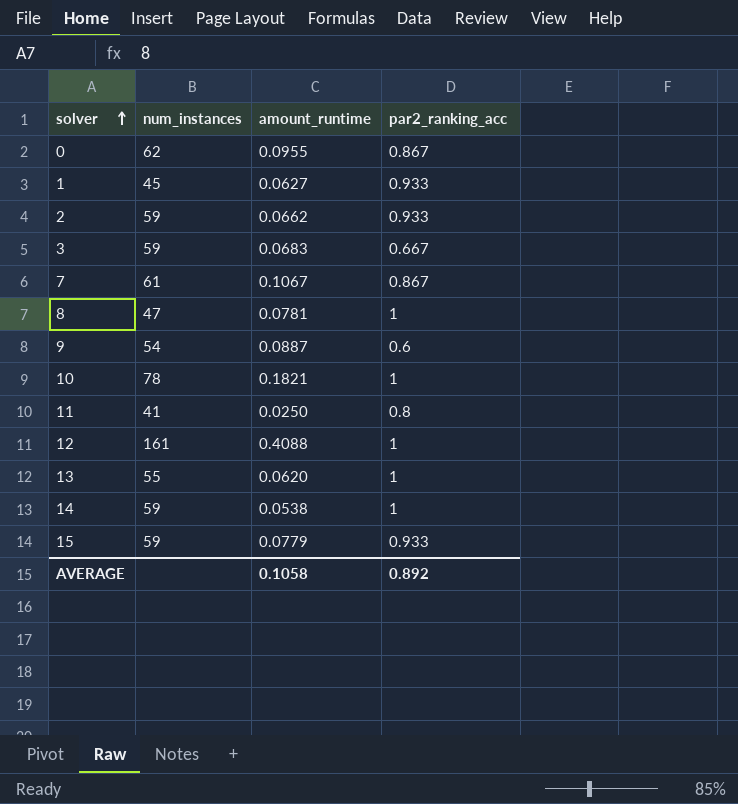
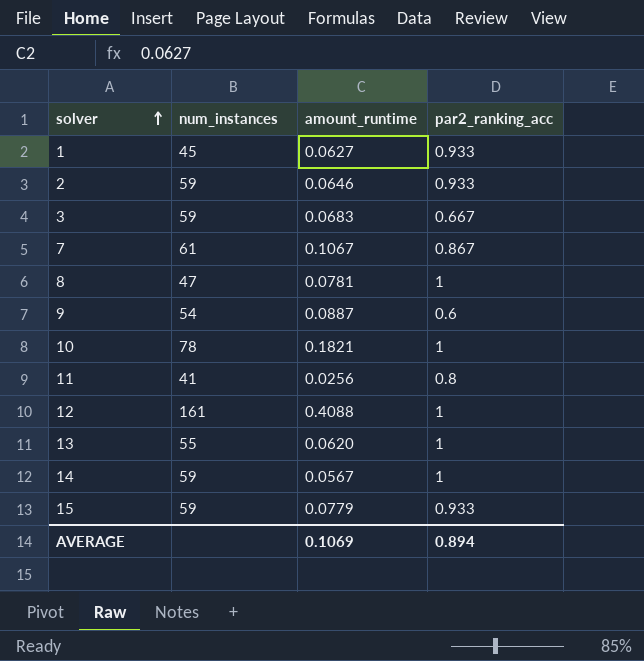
row 0: 62 | 0.0955 | 0.867 -> none
2 | amount_runtime: 0.0662 -> 0.0646
11 | amount_runtime: 0.0250 -> 0.0256
14 | amount_runtime: 0.0538 -> 0.0567
AVERAGE | amount_runtime: 0.1058 -> 0.1069
AVERAGE | par2_ranking_acc: 0.892 -> 0.894

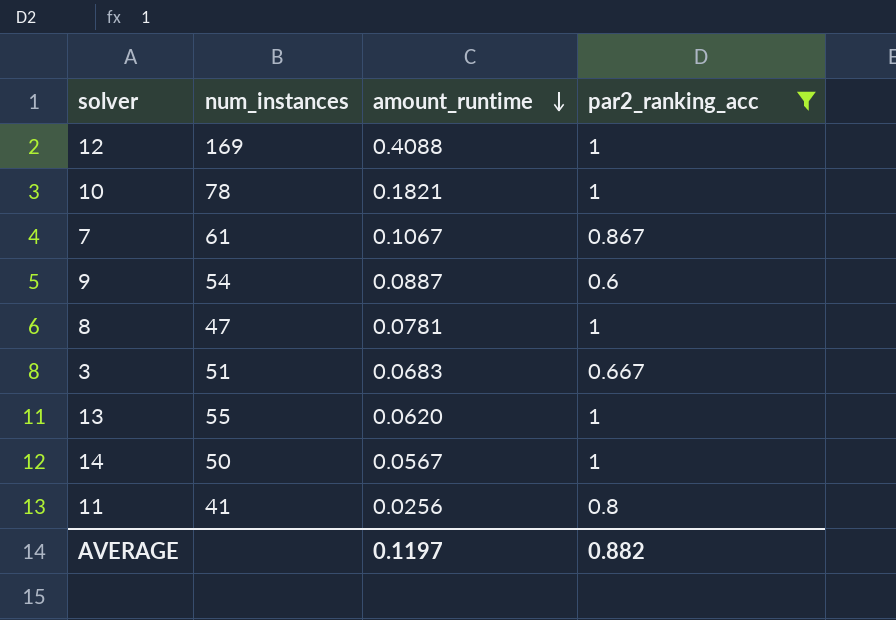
filter: none -> par2_ranking_acc != 0.933
row order: solver ascending -> amount_runtime descending
12 | num_instances: 161 -> 169
3 | num_instances: 59 -> 51
14 | num_instances: 59 -> 50
AVERAGE | amount_runtime: 0.1069 -> 0.1197
AVERAGE | par2_ranking_acc: 0.894 -> 0.882

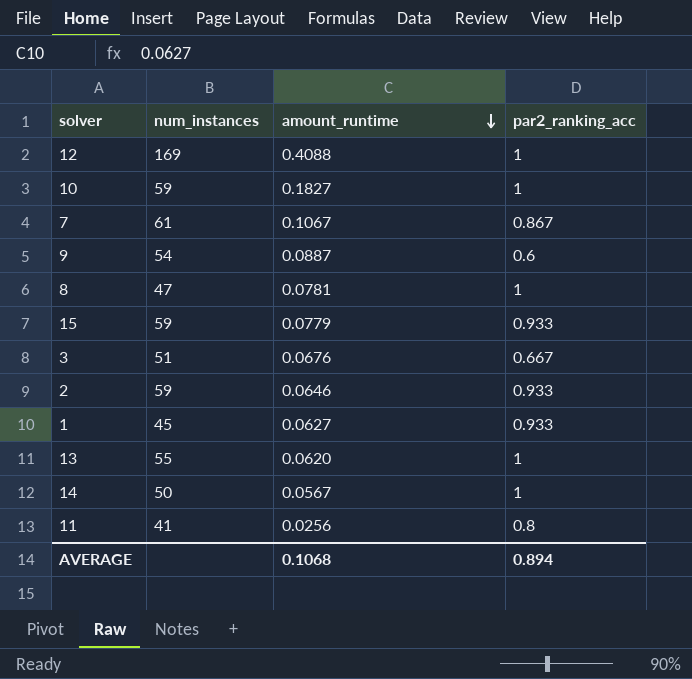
filter: par2_ranking_acc != 0.933 -> none
10 | num_instances: 78 -> 59
10 | amount_runtime: 0.1821 -> 0.1827
3 | amount_runtime: 0.0683 -> 0.0676
AVERAGE | amount_runtime: 0.1197 -> 0.1068
AVERAGE | par2_ranking_acc: 0.882 -> 0.894

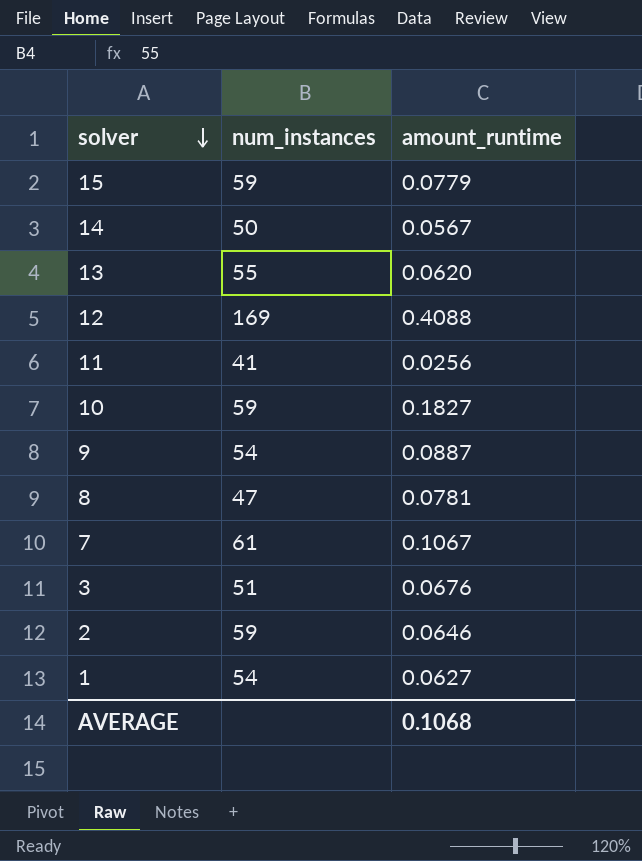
row order: amount_runtime descending -> solver descending
column par2_ranking_acc | position: 4 -> none
1 | num_instances: 45 -> 54

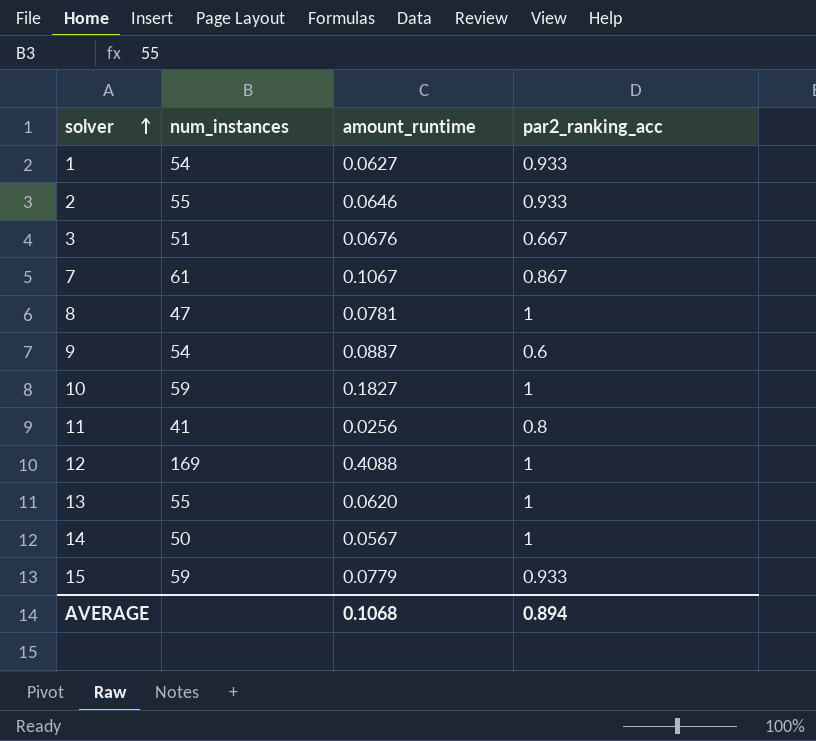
row order: solver descending -> solver ascending
column par2_ranking_acc | position: none -> 4
2 | num_instances: 59 -> 55

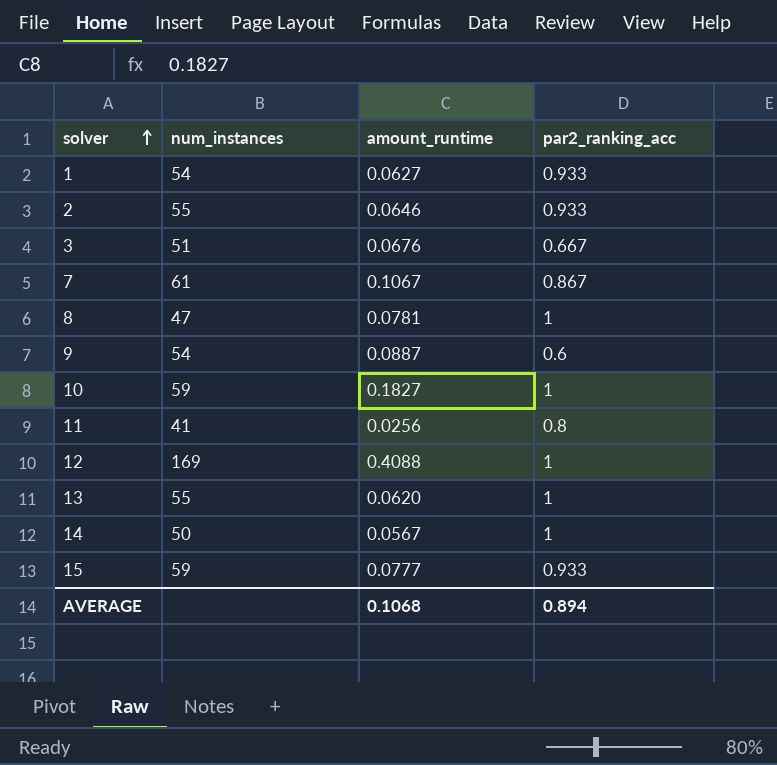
15 | amount_runtime: 0.0779 -> 0.0777

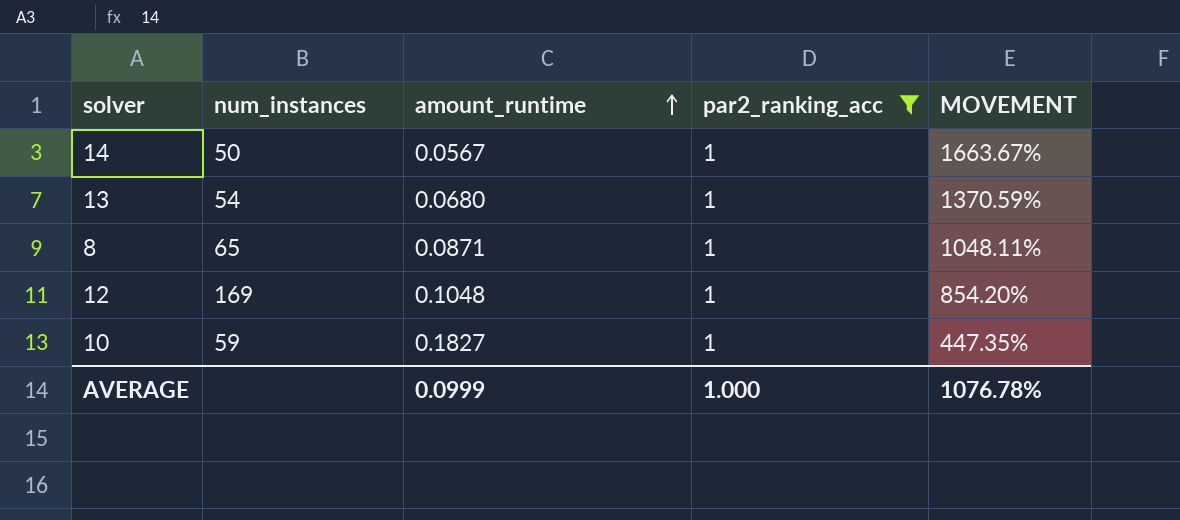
filter: none -> par2_ranking_acc = 1
row order: solver ascending -> amount_runtime ascending
column MOVEMENT | formula: none -> ([par2_ranking_acc] - [amount_runtime]) / [amount_runtime]
13 | num_instances: 55 -> 54
13 | amount_runtime: 0.0620 -> 0.0680
8 | num_instances: 47 -> 65
8 | amount_runtime: 0.0781 -> 0.0871
12 | amount_runtime: 0.4088 -> 0.1048
AVERAGE | amount_runtime: 0.1068 -> 0.0999
AVERAGE | par2_ranking_acc: 0.894 -> 1.000

